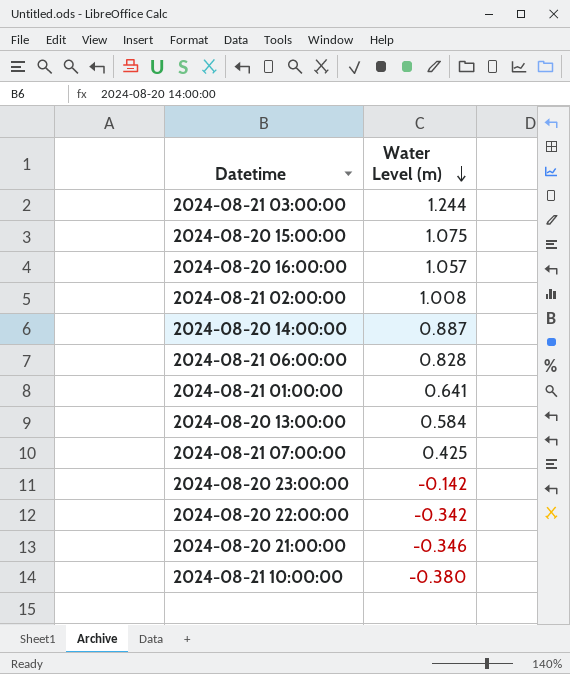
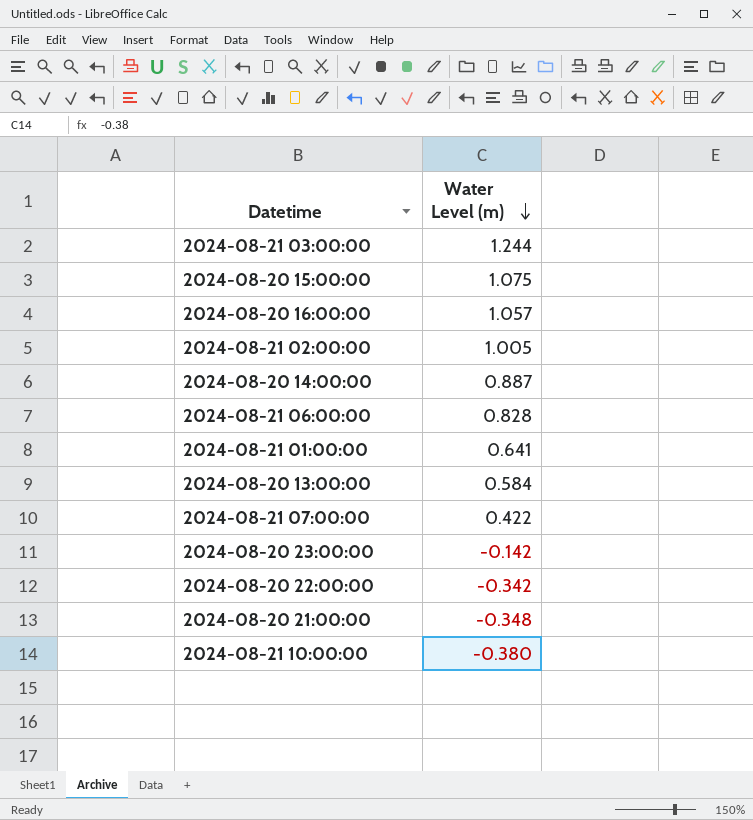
2024-08-21 02:00:00 | Water Level (m): 1.008 -> 1.005
2024-08-21 07:00:00 | Water Level (m): 0.425 -> 0.422
2024-08-20 21:00:00 | Water Level (m): -0.346 -> -0.348

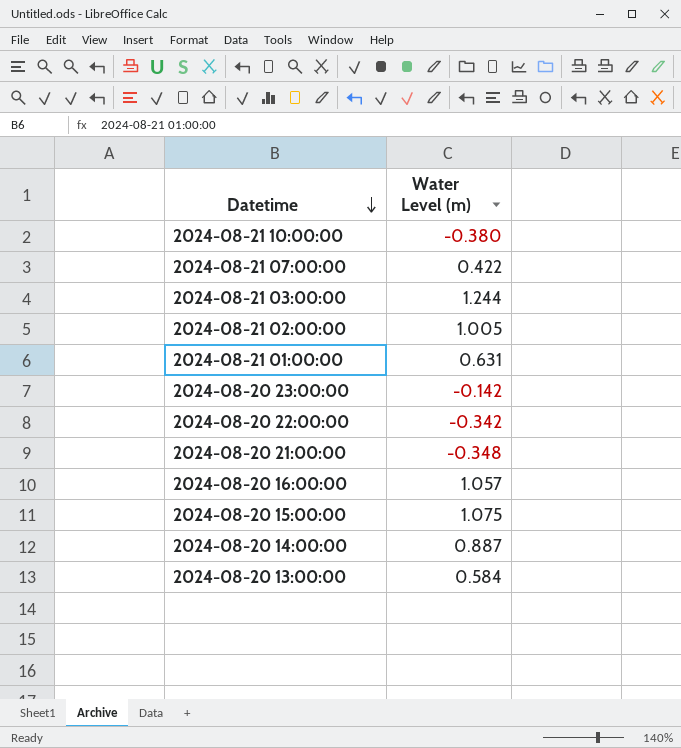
row order: Water Level (m) descending -> Datetime descending
row 2024-08-21 06:00:00: 0.828 -> none
2024-08-21 01:00:00 | Water Level (m): 0.641 -> 0.631

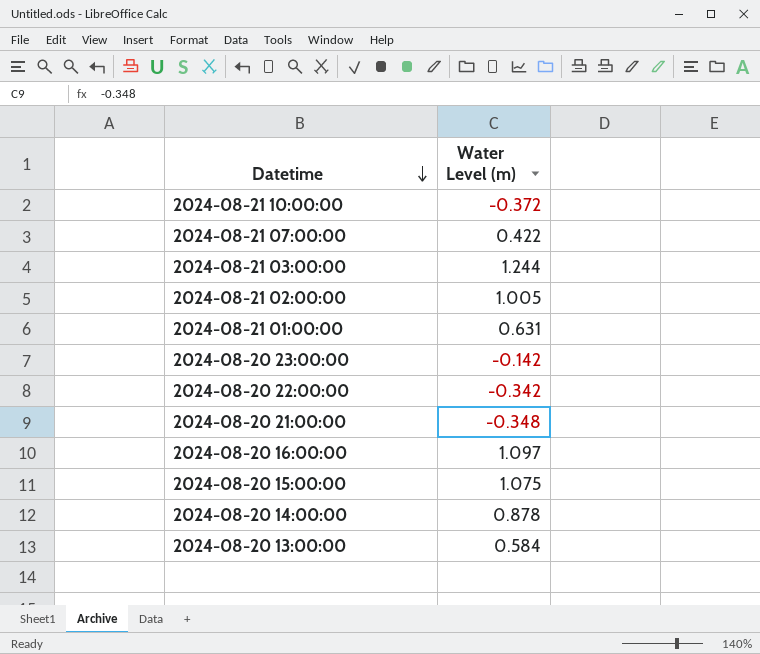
2024-08-21 10:00:00 | Water Level (m): -0.380 -> -0.372
2024-08-20 16:00:00 | Water Level (m): 1.057 -> 1.097
2024-08-20 14:00:00 | Water Level (m): 0.887 -> 0.878

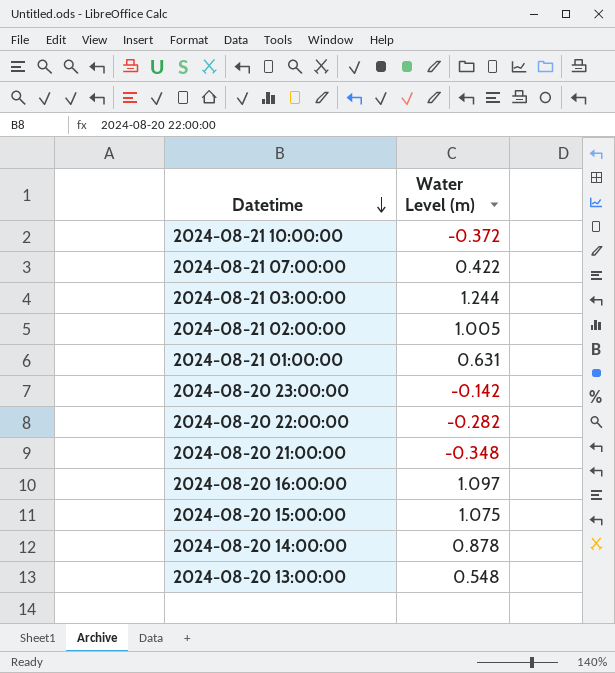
2024-08-20 22:00:00 | Water Level (m): -0.342 -> -0.282
2024-08-20 13:00:00 | Water Level (m): 0.584 -> 0.548

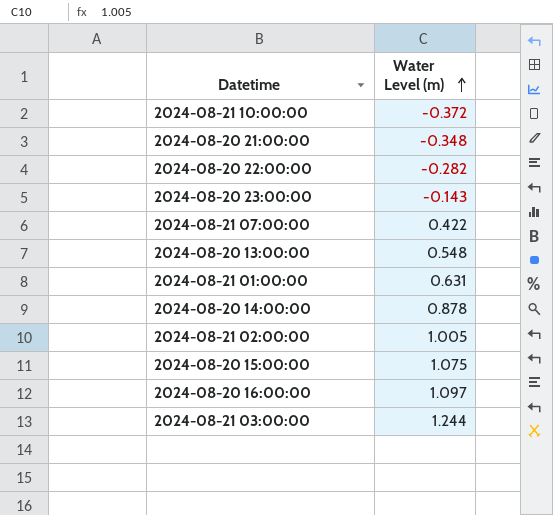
row order: Datetime descending -> Water Level (m) ascending
2024-08-20 23:00:00 | Water Level (m): -0.142 -> -0.143

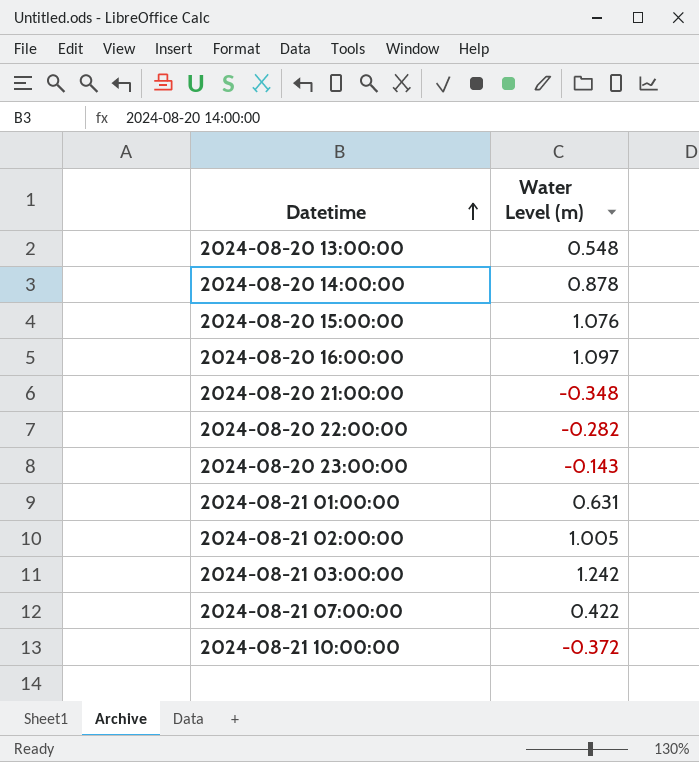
row order: Water Level (m) ascending -> Datetime ascending
2024-08-20 15:00:00 | Water Level (m): 1.075 -> 1.076
2024-08-21 03:00:00 | Water Level (m): 1.244 -> 1.242

